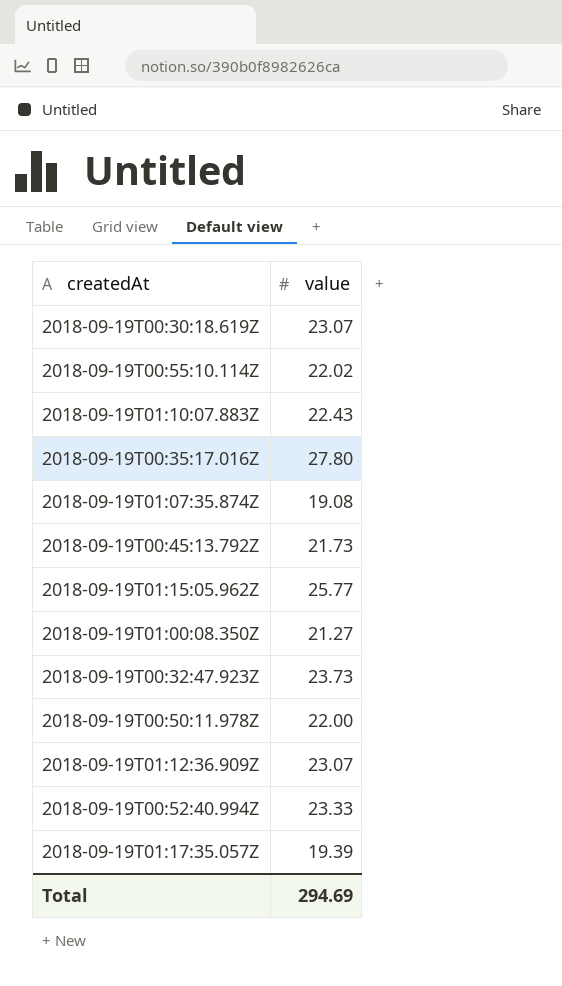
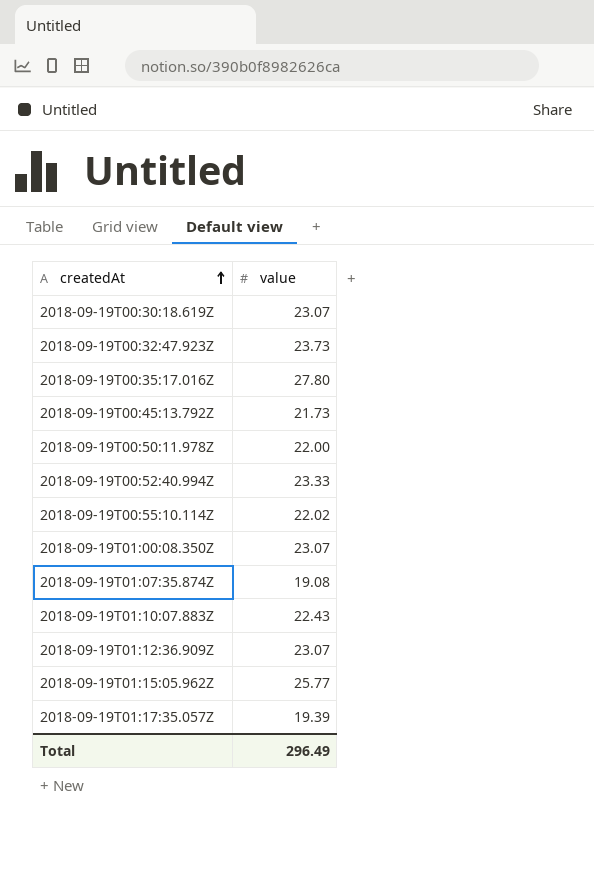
row order: none -> createdAt ascending
2018-09-19T01:00:08.350Z | value: 21.27 -> 23.07
Total | value: 294.69 -> 296.49

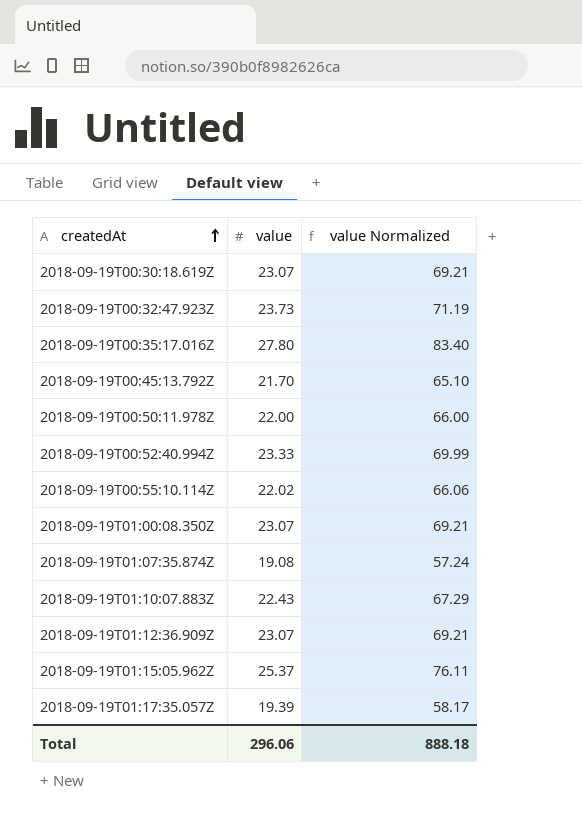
column value Normalized | formula: none -> [value] * 3
2018-09-19T00:45:13.792Z | value: 21.73 -> 21.70
2018-09-19T01:15:05.962Z | value: 25.77 -> 25.37
Total | value: 296.49 -> 296.06

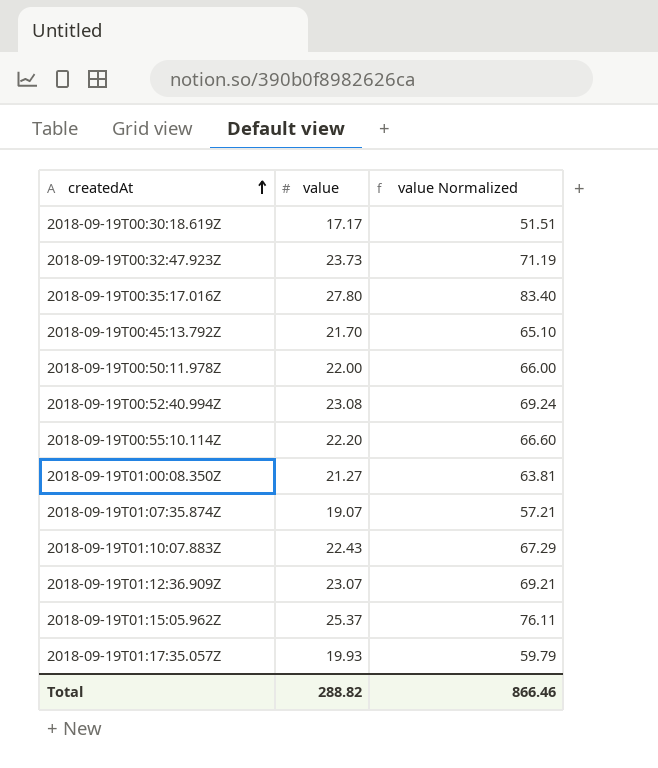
2018-09-19T00:30:18.619Z | value: 23.07 -> 17.17
2018-09-19T00:30:18.619Z | value Normalized: 69.21 -> 51.51
2018-09-19T00:52:40.994Z | value: 23.33 -> 23.08
2018-09-19T00:52:40.994Z | value Normalized: 69.99 -> 69.24
2018-09-19T00:55:10.114Z | value: 22.02 -> 22.20
2018-09-19T00:55:10.114Z | value Normalized: 66.06 -> 66.60
2018-09-19T01:00:08.350Z | value: 23.07 -> 21.27
2018-09-19T01:00:08.350Z | value Normalized: 69.21 -> 63.81
2018-09-19T01:07:35.874Z | value: 19.08 -> 19.07
2018-09-19T01:07:35.874Z | value Normalized: 57.24 -> 57.21
2018-09-19T01:17:35.057Z | value: 19.39 -> 19.93
2018-09-19T01:17:35.057Z | value Normalized: 58.17 -> 59.79
Total | value: 296.06 -> 288.82
Total | value Normalized: 888.18 -> 866.46

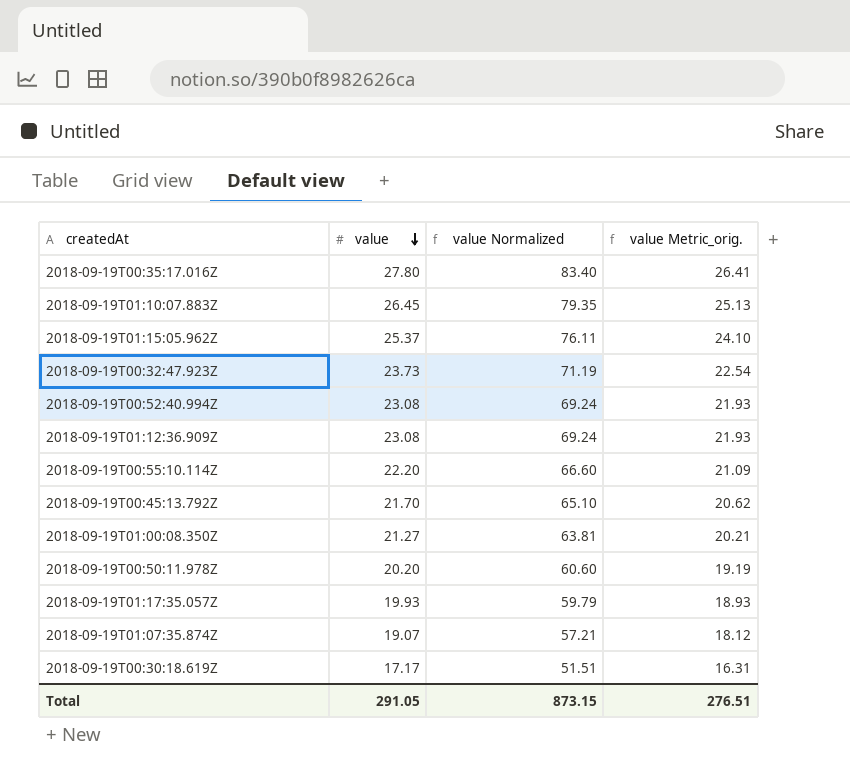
row order: createdAt ascending -> value descending
column value Metric_orig. | formula: none -> [value] * 0.95
2018-09-19T01:10:07.883Z | value: 22.43 -> 26.45
2018-09-19T01:10:07.883Z | value Normalized: 67.29 -> 79.35
2018-09-19T01:12:36.909Z | value: 23.07 -> 23.08
2018-09-19T01:12:36.909Z | value Normalized: 69.21 -> 69.24
2018-09-19T00:50:11.978Z | value: 22.00 -> 20.20
2018-09-19T00:50:11.978Z | value Normalized: 66.00 -> 60.60
Total | value: 288.82 -> 291.05
Total | value Normalized: 866.46 -> 873.15

